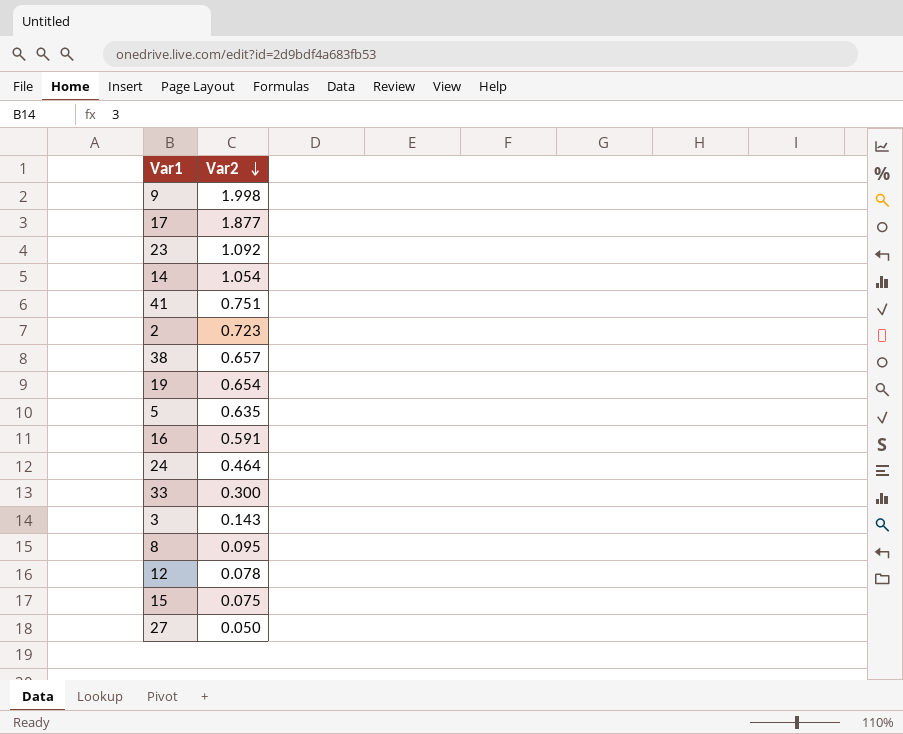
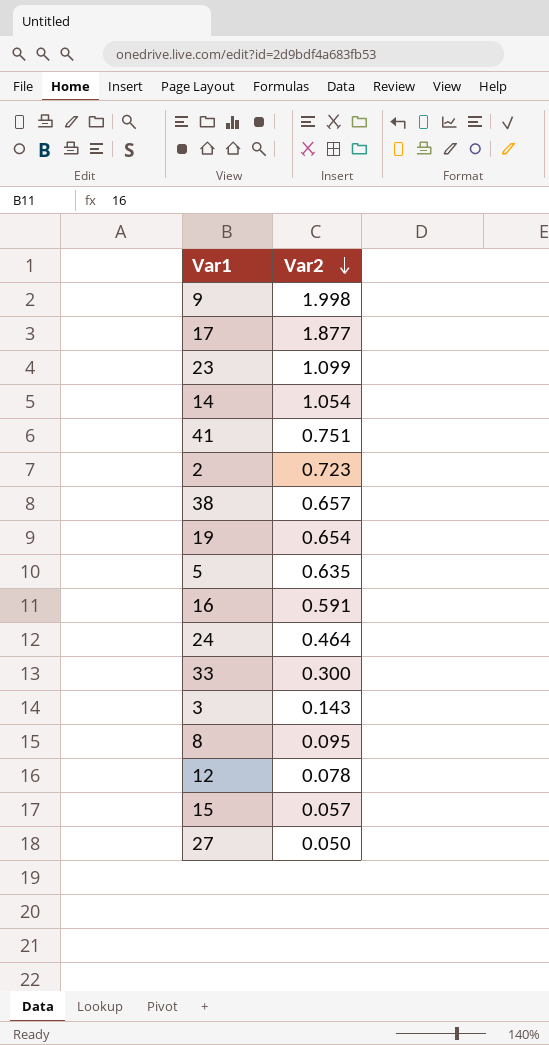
23 | Var2: 1.092 -> 1.099
15 | Var2: 0.075 -> 0.057

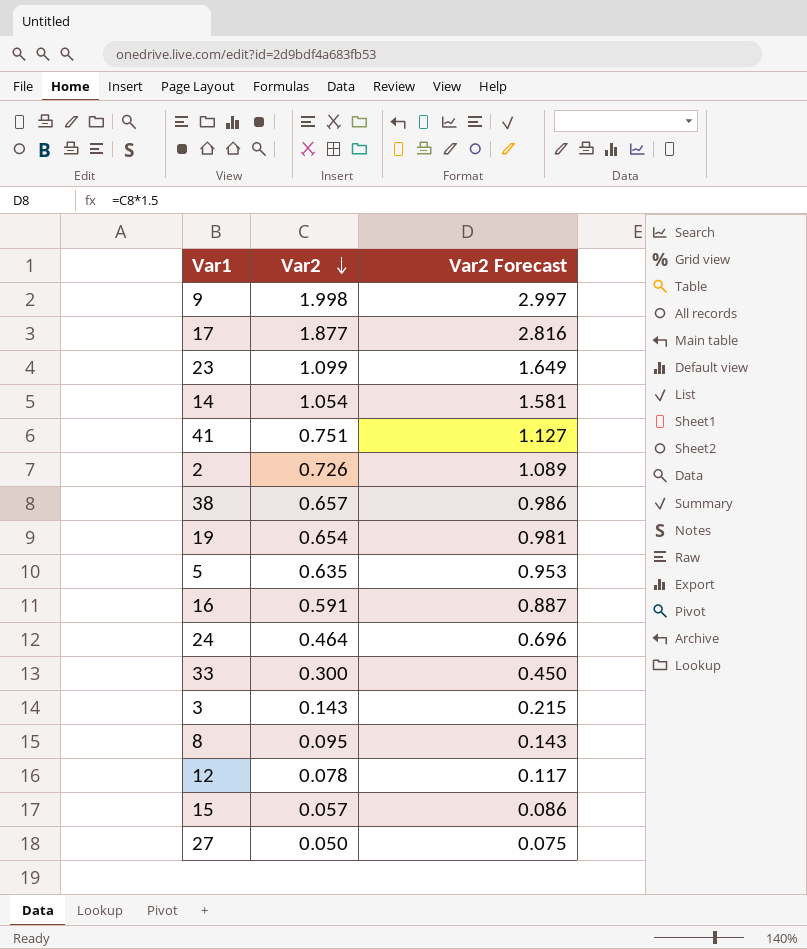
column Var2 Forecast | formula: none -> [Var2] * 1.5
2 | Var2: 0.723 -> 0.726

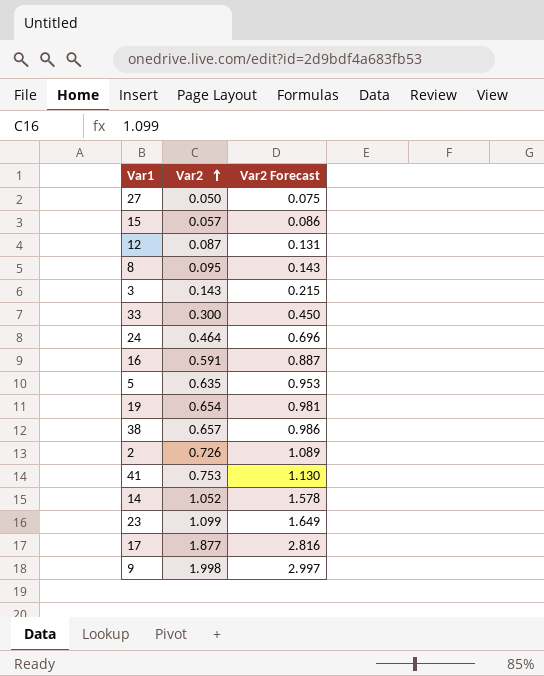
row order: Var2 descending -> Var2 ascending
12 | Var2: 0.078 -> 0.087
12 | Var2 Forecast: 0.117 -> 0.131
41 | Var2: 0.751 -> 0.753
41 | Var2 Forecast: 1.127 -> 1.130
14 | Var2: 1.054 -> 1.052
14 | Var2 Forecast: 1.581 -> 1.578

